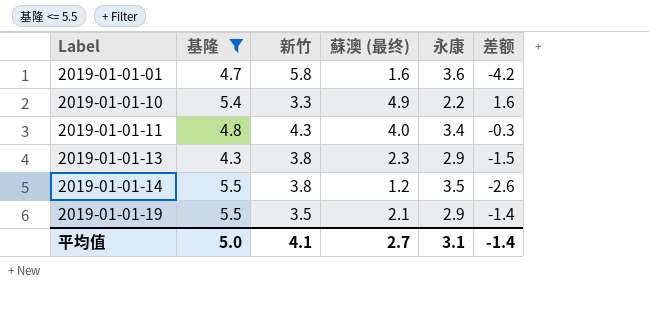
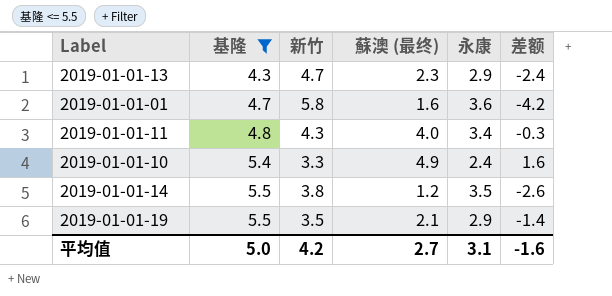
row order: Label ascending -> 基隆 ascending
2019-01-01-13 | 新竹: 3.8 -> 4.7
2019-01-01-13 | 差额: -1.5 -> -2.4
2019-01-01-10 | 永康: 2.2 -> 2.4
平均值 | 新竹: 4.1 -> 4.2
平均值 | 差额: -1.4 -> -1.6

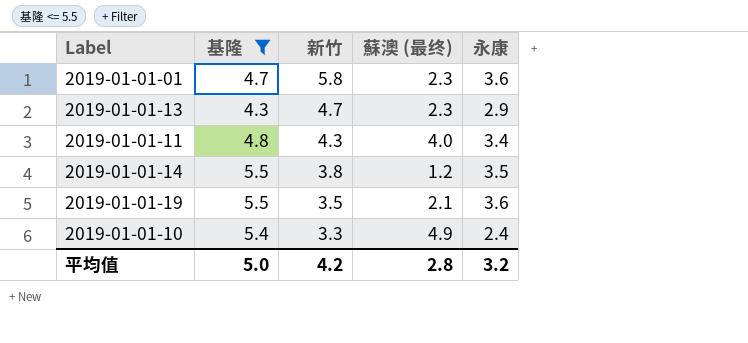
row order: 基隆 ascending -> 新竹 descending
column 差额 | formula: [蘇澳 (最终)] - [新竹] -> none
2019-01-01-01 | 蘇澳 (最终): 1.6 -> 2.3
2019-01-01-19 | 永康: 2.9 -> 3.6
平均值 | 蘇澳 (最终): 2.7 -> 2.8
平均值 | 永康: 3.1 -> 3.2

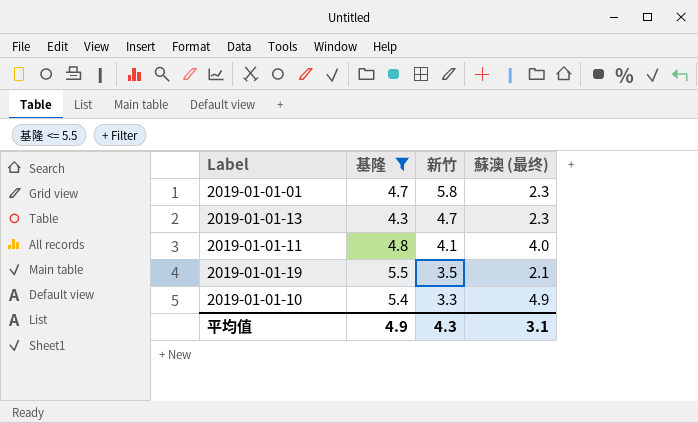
column 永康 | position: 5 -> none
row 2019-01-01-14: 5.5 | 3.8 | 1.2 | 3.5 -> none
2019-01-01-11 | 新竹: 4.3 -> 4.1
平均值 | 基隆: 5.0 -> 4.9
平均值 | 新竹: 4.2 -> 4.3
平均值 | 蘇澳 (最终): 2.8 -> 3.1

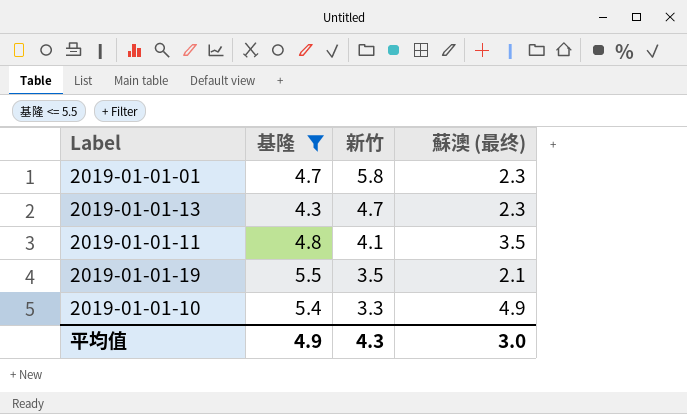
2019-01-01-11 | 蘇澳 (最终): 4.0 -> 3.5
平均值 | 蘇澳 (最终): 3.1 -> 3.0

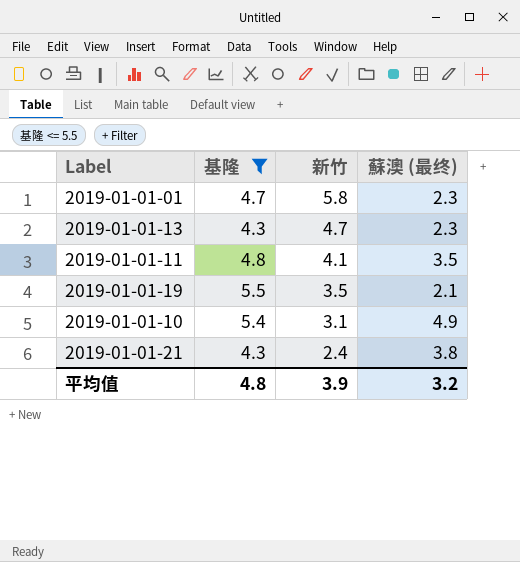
2019-01-01-10 | 新竹: 3.3 -> 3.1
row 2019-01-01-21: none -> 4.3 | 2.4 | 3.8
平均值 | 基隆: 4.9 -> 4.8
平均值 | 新竹: 4.3 -> 3.9
平均值 | 蘇澳 (最终): 3.0 -> 3.2

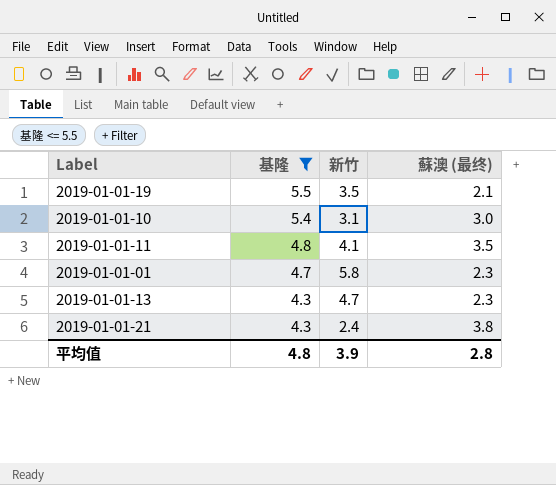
row order: 新竹 descending -> 基隆 descending
2019-01-01-10 | 蘇澳 (最终): 4.9 -> 3.0
平均值 | 蘇澳 (最终): 3.2 -> 2.8

